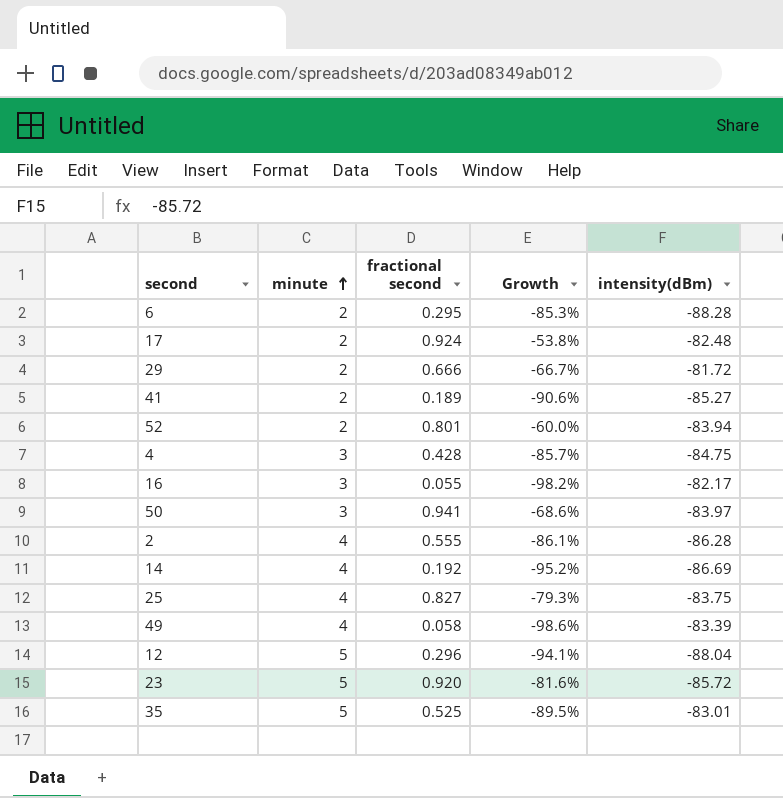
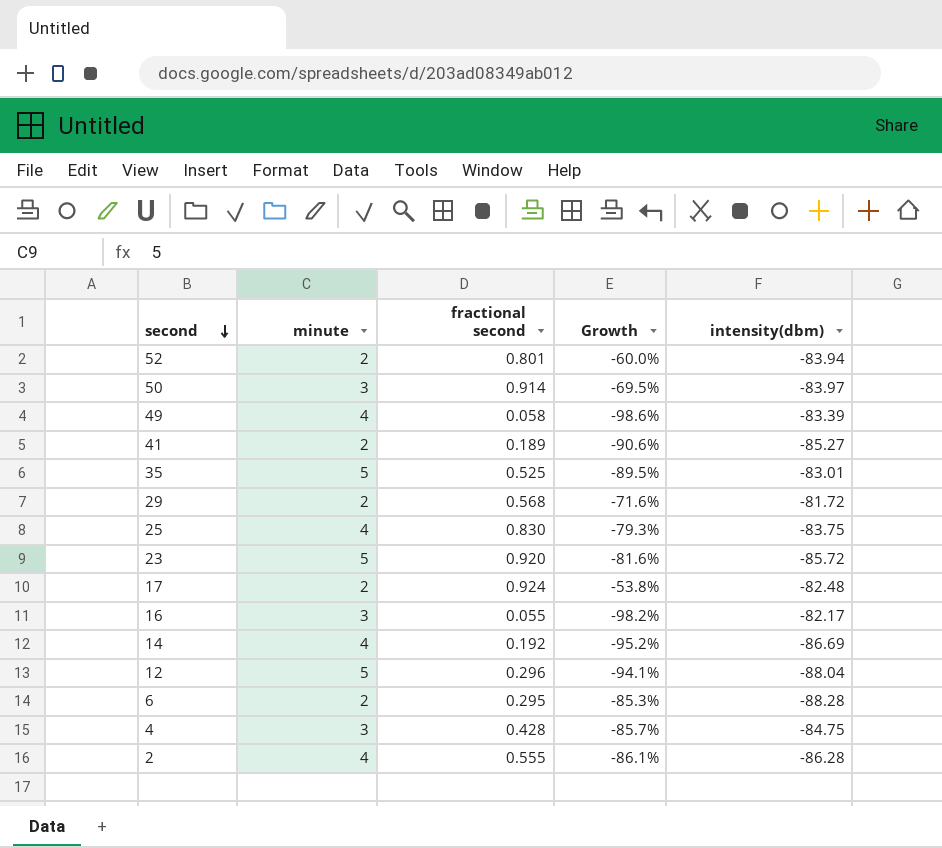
row order: minute ascending -> second descending
column name: intensity(dBm) -> intensity(dbm)
50 | fractional second: 0.941 -> 0.914
50 | Growth: -68.6% -> -69.5%
29 | fractional second: 0.666 -> 0.568
29 | Growth: -66.7% -> -71.6%
25 | fractional second: 0.827 -> 0.830

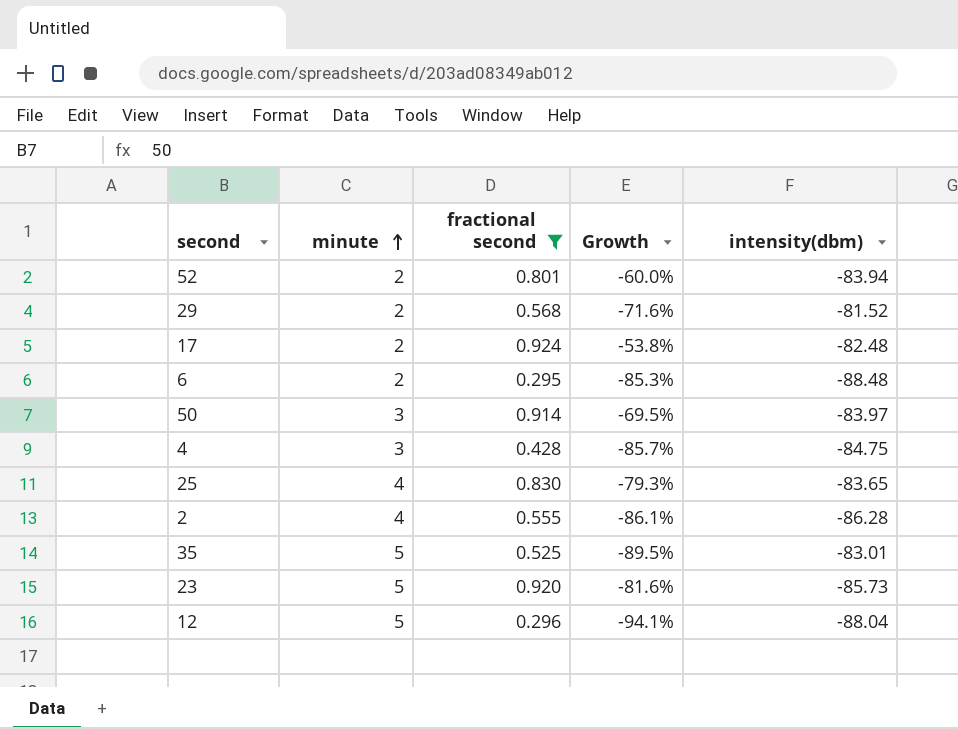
filter: none -> fractional second >= 0.295
row order: second descending -> minute ascending
29 | intensity(dbm): -81.72 -> -81.52
6 | intensity(dbm): -88.28 -> -88.48
25 | intensity(dbm): -83.75 -> -83.65
23 | intensity(dbm): -85.72 -> -85.73

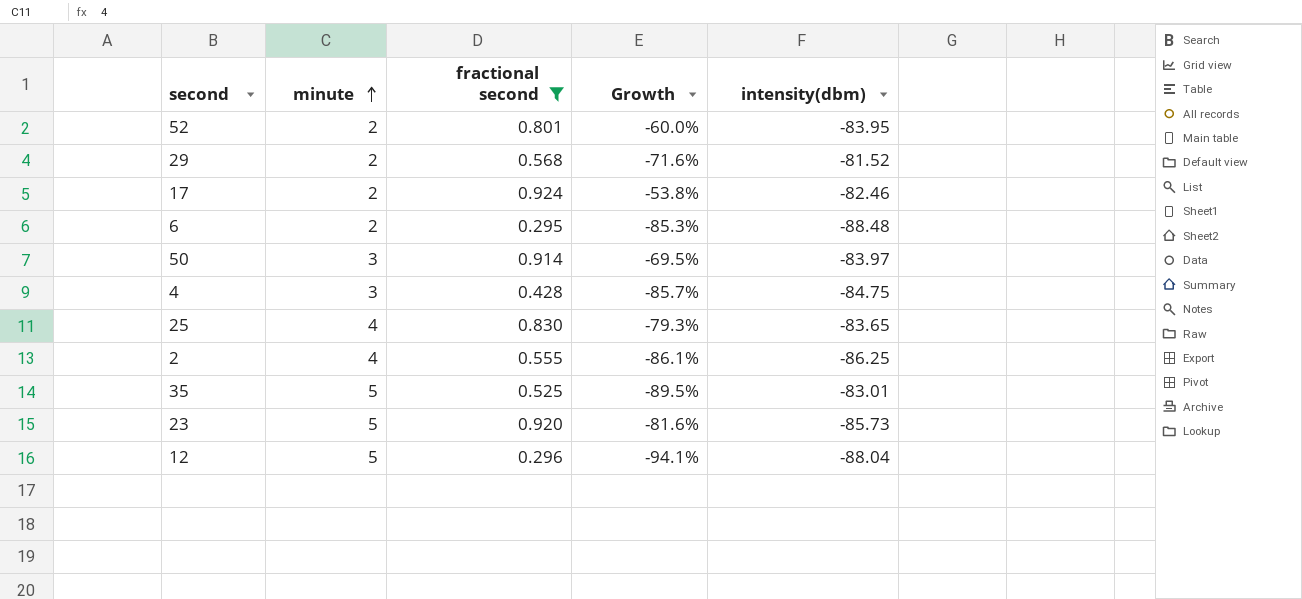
52 | intensity(dbm): -83.94 -> -83.95
17 | intensity(dbm): -82.48 -> -82.46
2 | intensity(dbm): -86.28 -> -86.25

